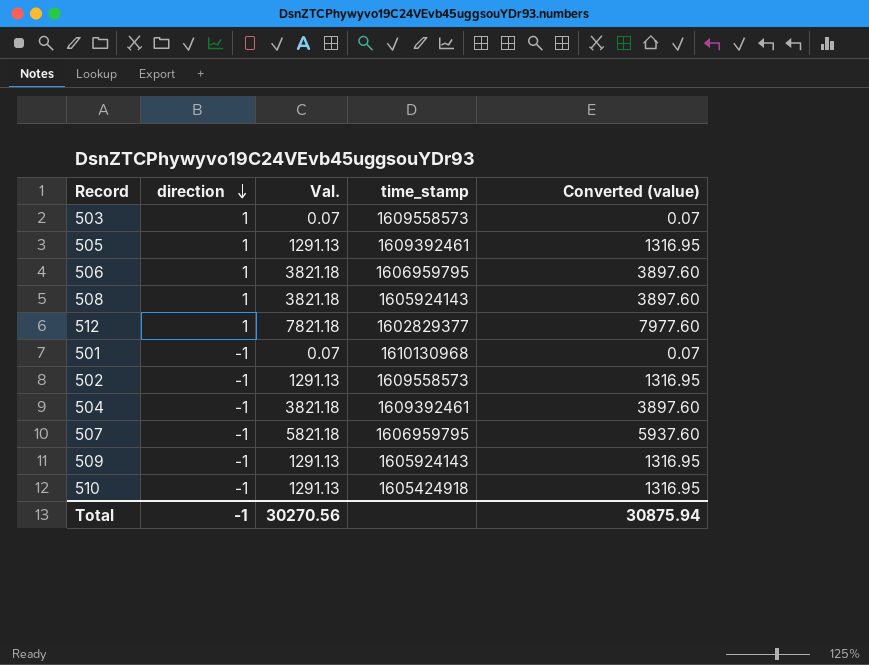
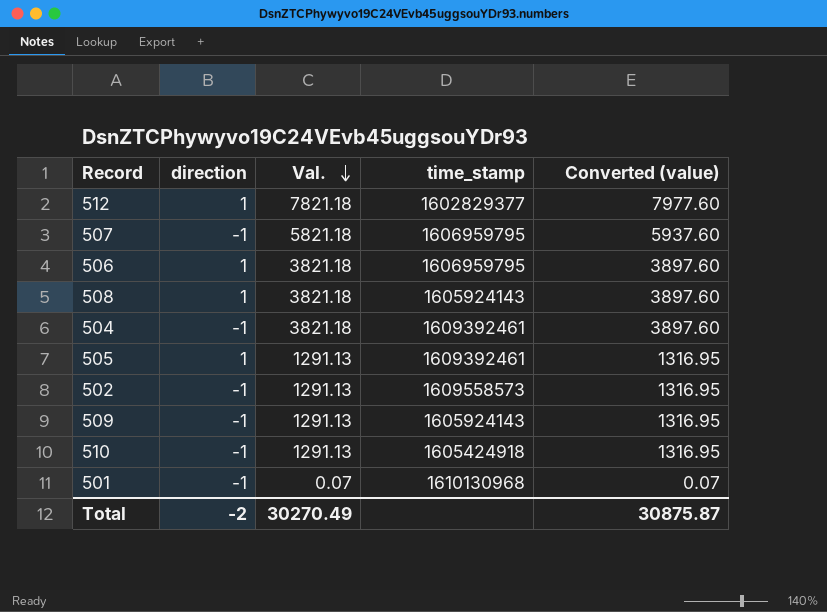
row order: direction descending -> Val. descending
row 503: 1 | 0.07 | 1609558573 | 0.07 -> none
Total | direction: -1 -> -2
Total | Val.: 30270.56 -> 30270.49
Total | Converted (value): 30875.94 -> 30875.87

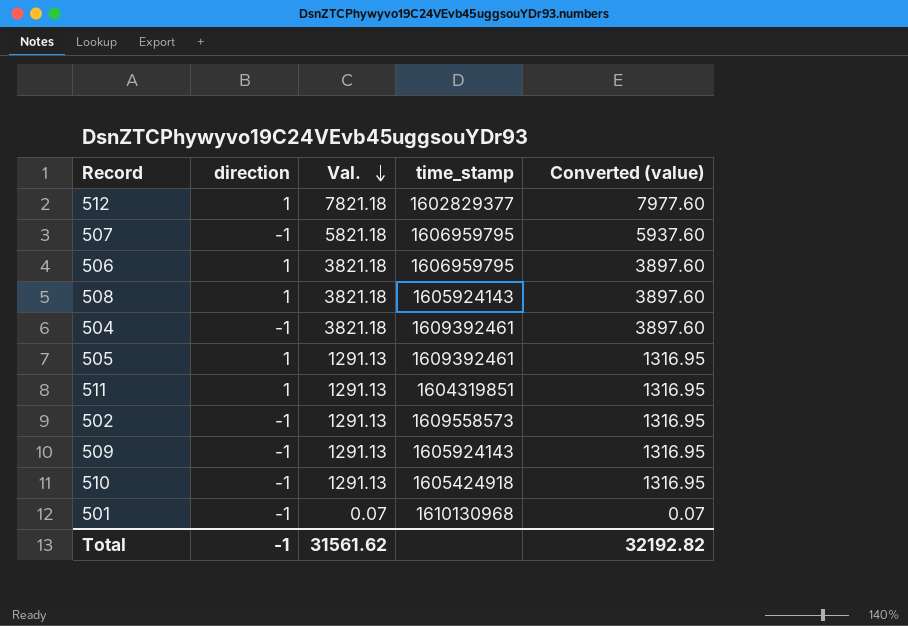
row 511: none -> 1 | 1291.13 | 1604319851 | 1316.95
Total | direction: -2 -> -1
Total | Val.: 30270.49 -> 31561.62
Total | Converted (value): 30875.87 -> 32192.82

